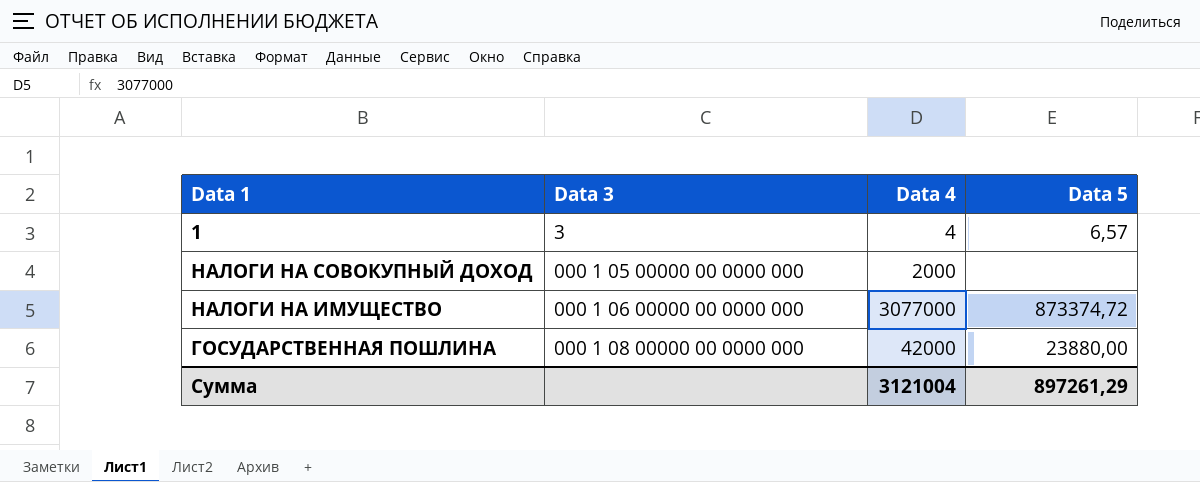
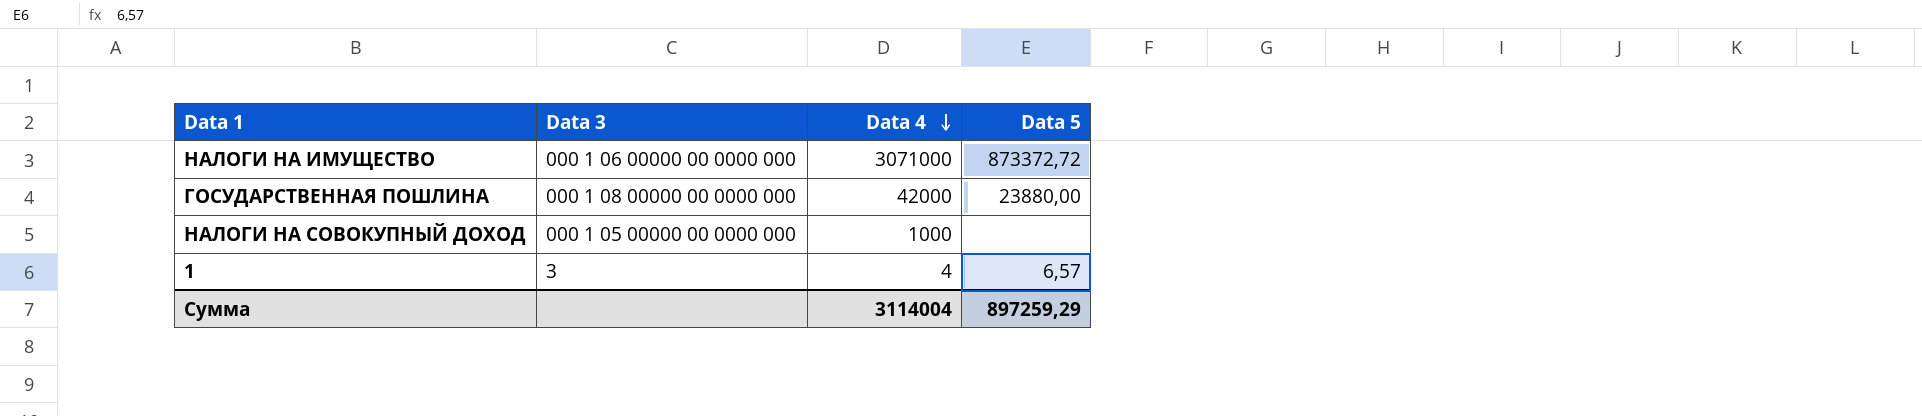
row order: none -> Data 4 descending
НАЛОГИ НА ИМУЩЕСТВО | Data 4: 3077000 -> 3071000
НАЛОГИ НА ИМУЩЕСТВО | Data 5: 873374,72 -> 873372,72
НАЛОГИ НА СОВОКУПНЫЙ ДОХОД | Data 4: 2000 -> 1000
Сумма | Data 4: 3121004 -> 3114004
Сумма | Data 5: 897261,29 -> 897259,29

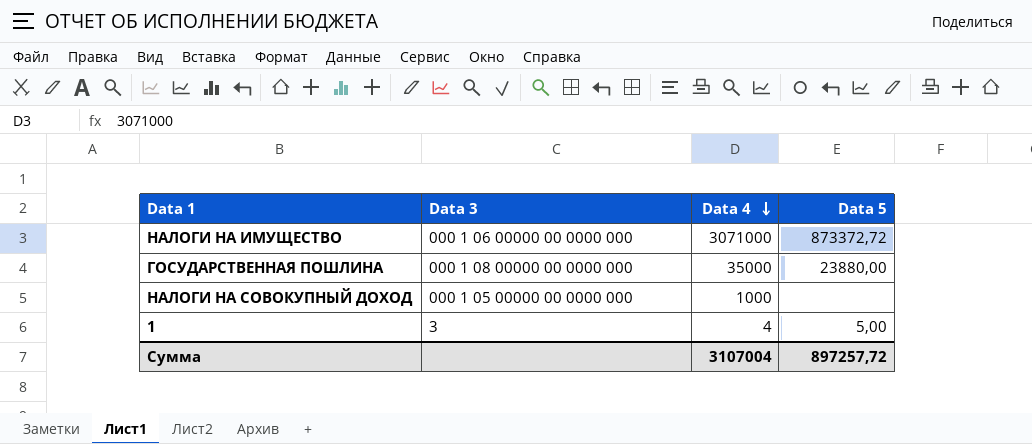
ГОСУДАРСТВЕННАЯ ПОШЛИНА | Data 4: 42000 -> 35000
1 | Data 5: 6,57 -> 5,00
Сумма | Data 4: 3114004 -> 3107004
Сумма | Data 5: 897259,29 -> 897257,72

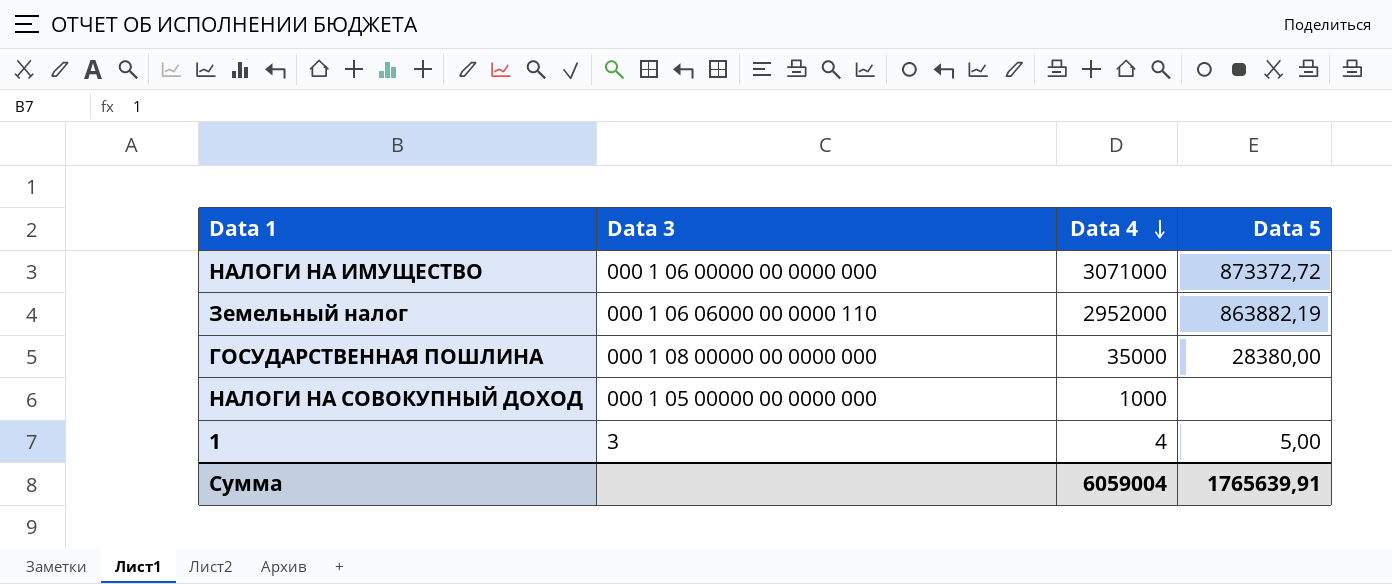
row Земельный налог: none -> 000 1 06 06000 00 0000 110 | 2952000 | 863882,19
ГОСУДАРСТВЕННАЯ ПОШЛИНА | Data 5: 23880,00 -> 28380,00
Сумма | Data 4: 3107004 -> 6059004
Сумма | Data 5: 897257,72 -> 1765639,91

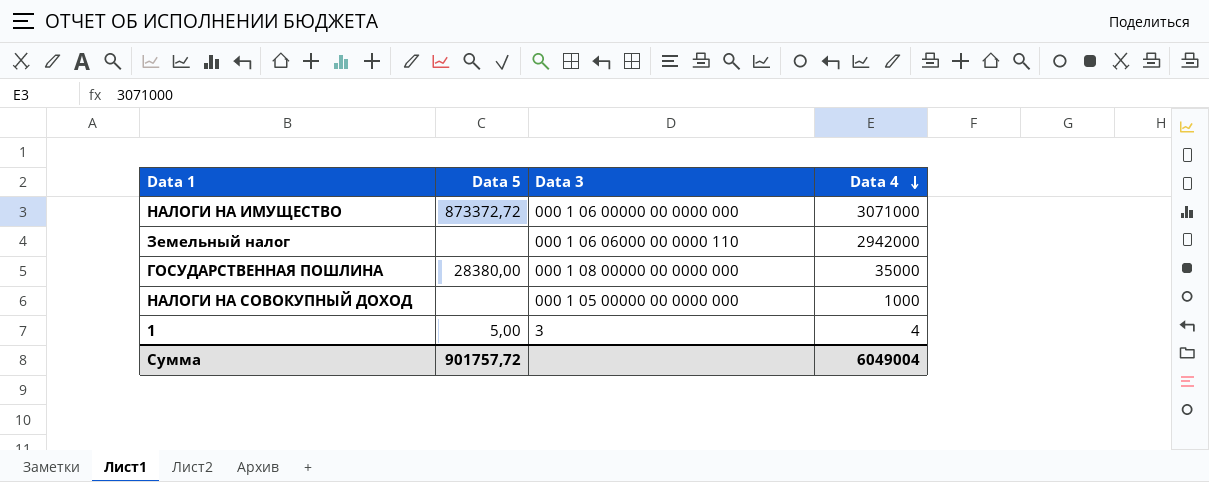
column Data 5 | position: 4 -> 2
Земельный налог | Data 5: 863882,19 -> none
Земельный налог | Data 4: 2952000 -> 2942000
Сумма | Data 5: 1765639,91 -> 901757,72
Сумма | Data 4: 6059004 -> 6049004

